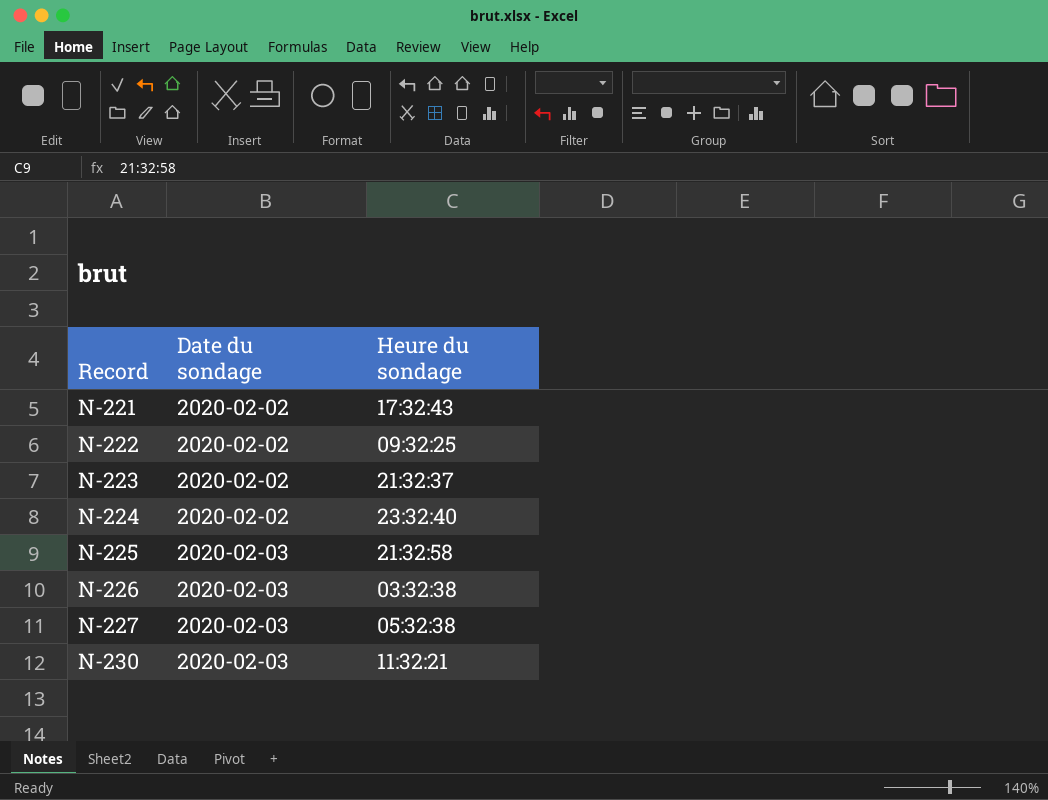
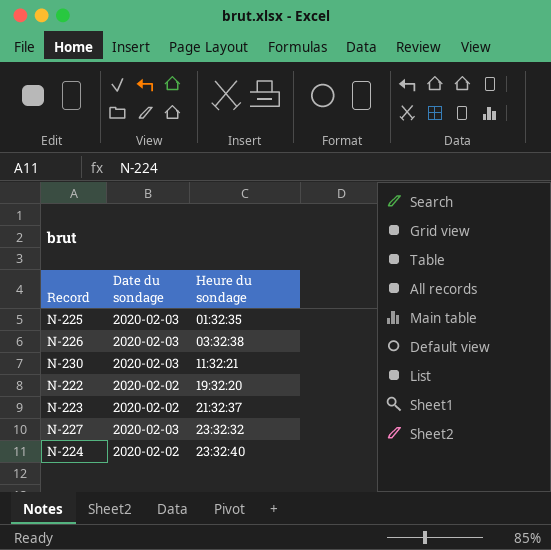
row order: Record ascending -> Heure du sondage ascending
row N-221: 2020-02-02 | 17:32:43 -> none
N-225 | Heure du sondage: 21:32:58 -> 01:32:35
N-222 | Heure du sondage: 09:32:25 -> 19:32:20
N-227 | Heure du sondage: 05:32:38 -> 23:32:32

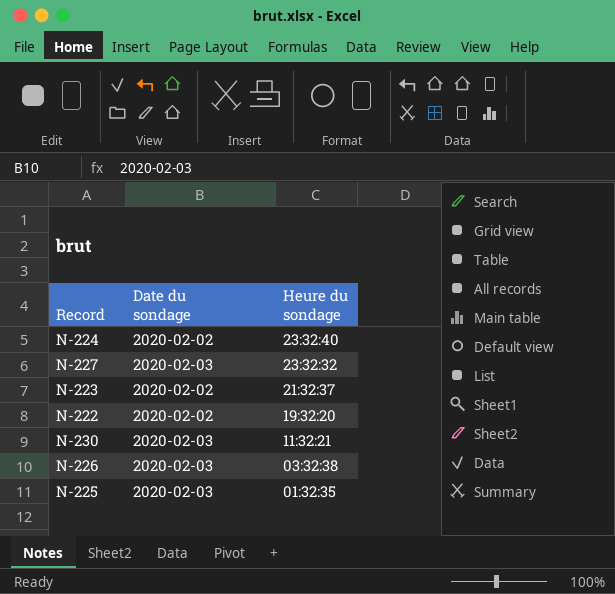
row order: Heure du sondage ascending -> Heure du sondage descending

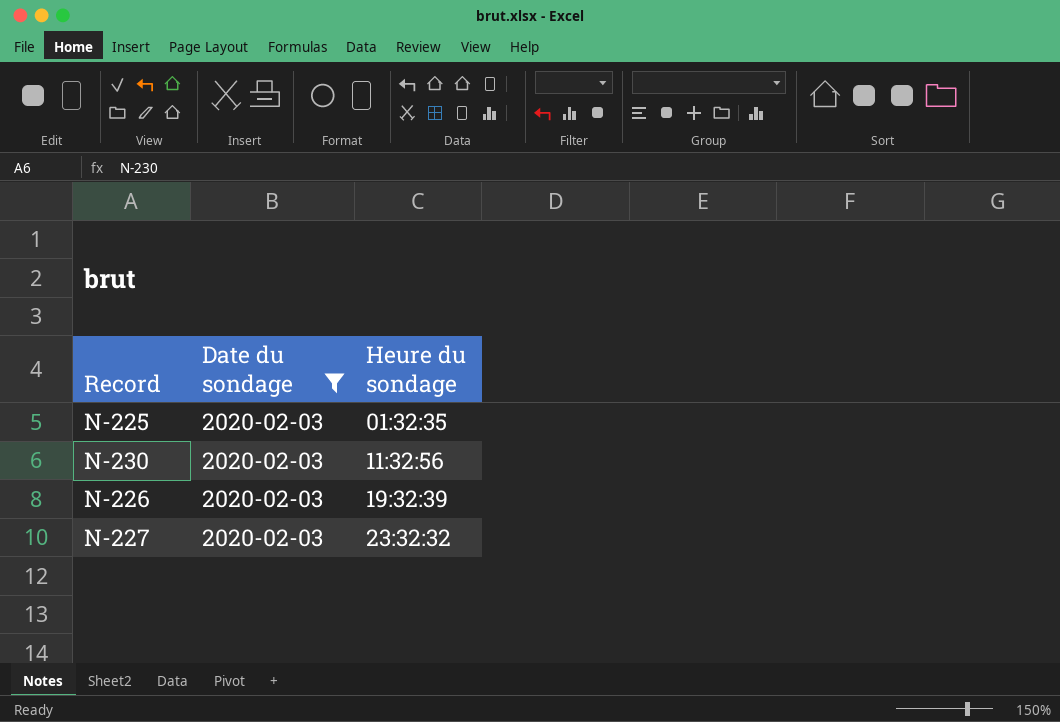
filter: none -> Date du sondage = 2020-02-03
row order: Heure du sondage descending -> Heure du sondage ascending
N-230 | Heure du sondage: 11:32:21 -> 11:32:56
N-226 | Heure du sondage: 03:32:38 -> 19:32:39

